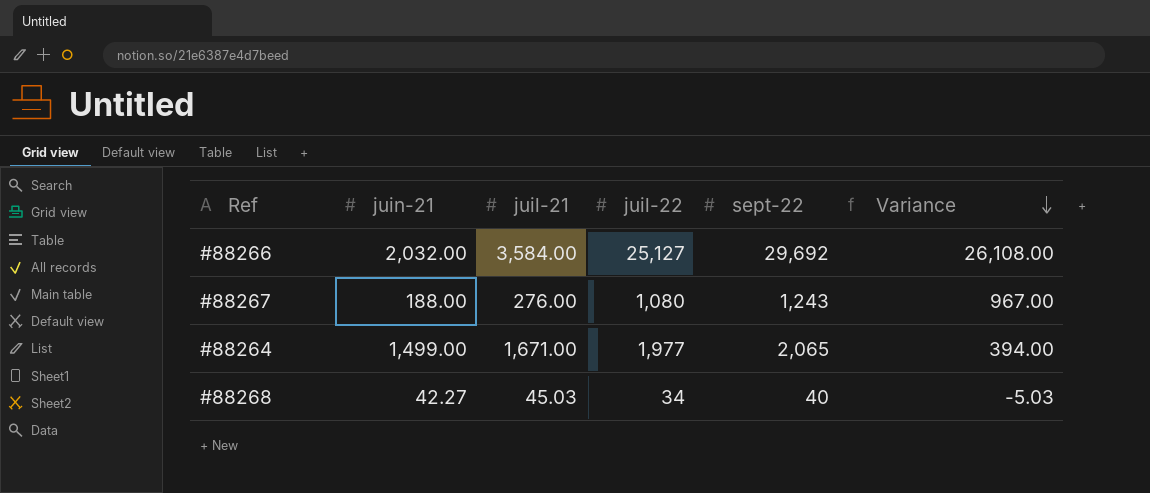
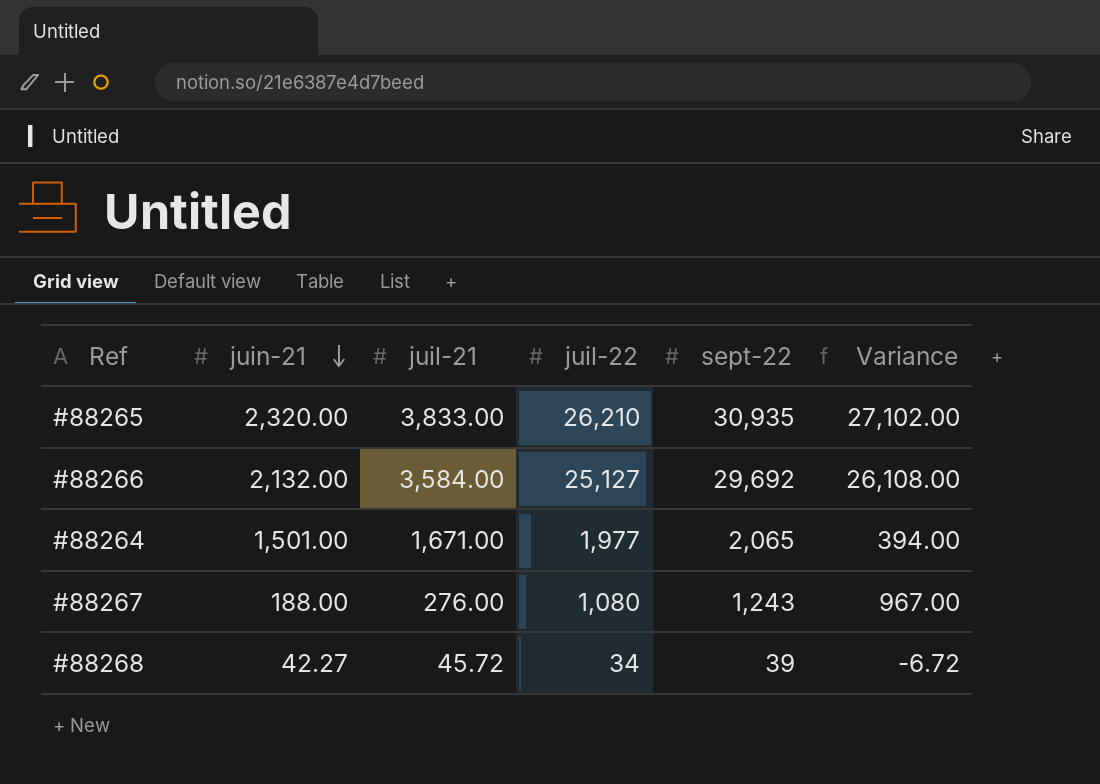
row order: Variance descending -> juin-21 descending
row #88265: none -> 2,320.00 | 3,833.00 | 26,210 | 30,935 | 27,102.00
#88266 | juin-21: 2,032.00 -> 2,132.00
#88264 | juin-21: 1,499.00 -> 1,501.00
#88268 | juil-21: 45.03 -> 45.72
#88268 | sept-22: 40 -> 39
#88268 | Variance: -5.03 -> -6.72

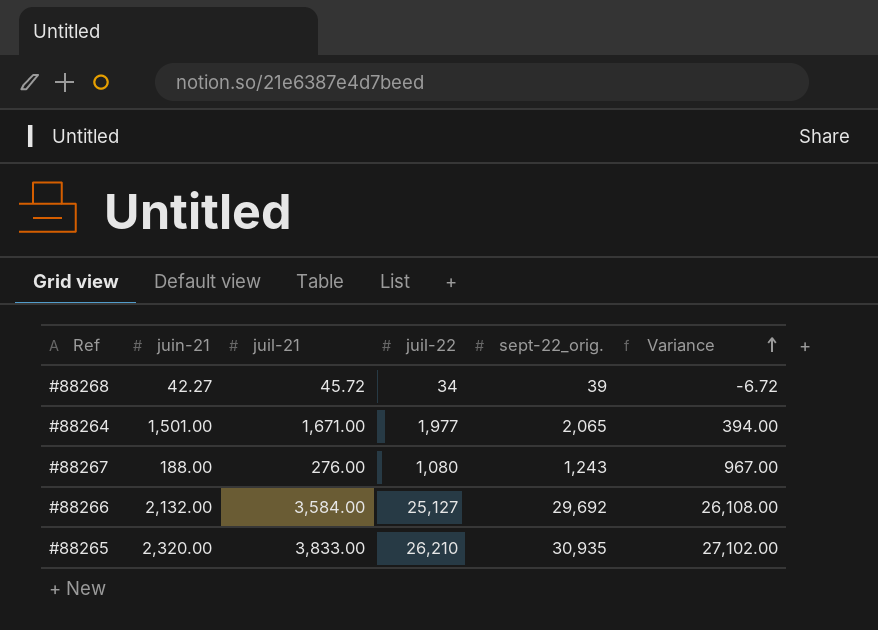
row order: juin-21 descending -> Variance ascending
column name: sept-22 -> sept-22_orig.

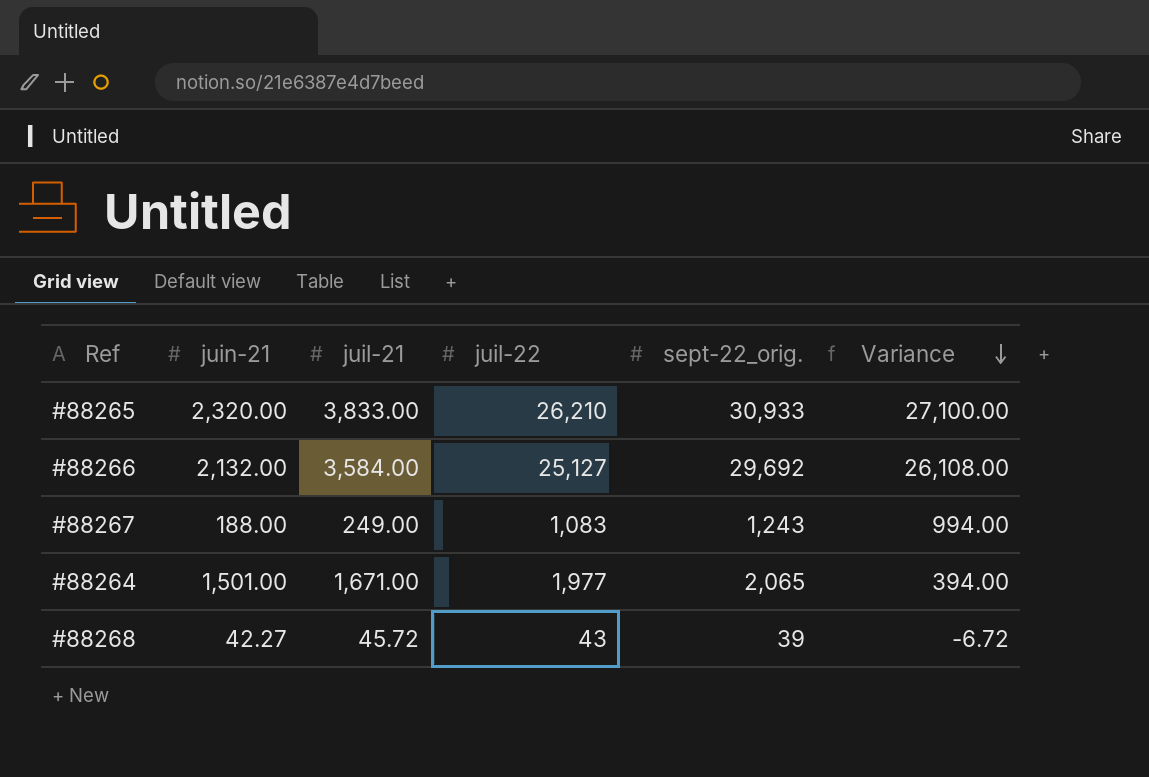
row order: Variance ascending -> Variance descending
#88265 | sept-22_orig.: 30,935 -> 30,933
#88265 | Variance: 27,102.00 -> 27,100.00
#88267 | juil-21: 276.00 -> 249.00
#88267 | juil-22: 1,080 -> 1,083
#88267 | Variance: 967.00 -> 994.00
#88268 | juil-22: 34 -> 43

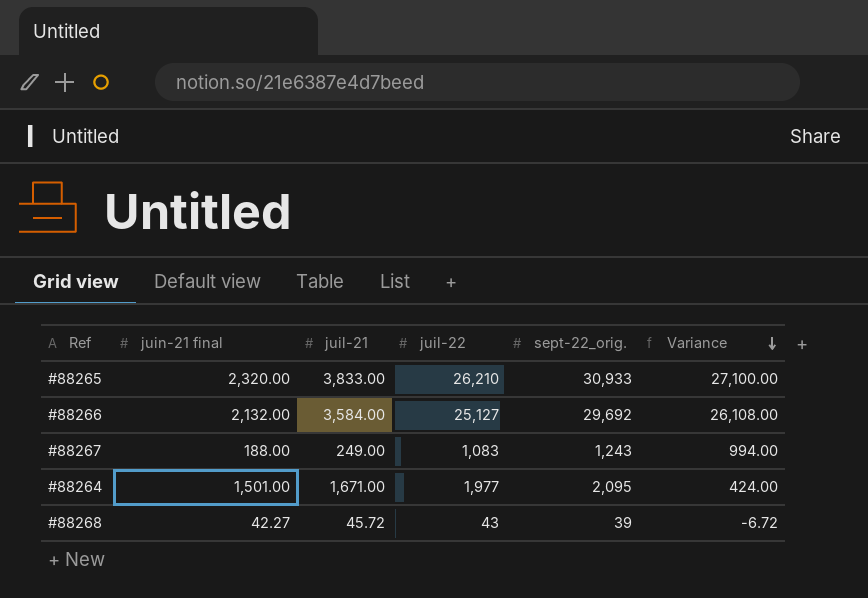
column name: juin-21 -> juin-21 final
#88264 | sept-22_orig.: 2,065 -> 2,095
#88264 | Variance: 394.00 -> 424.00

